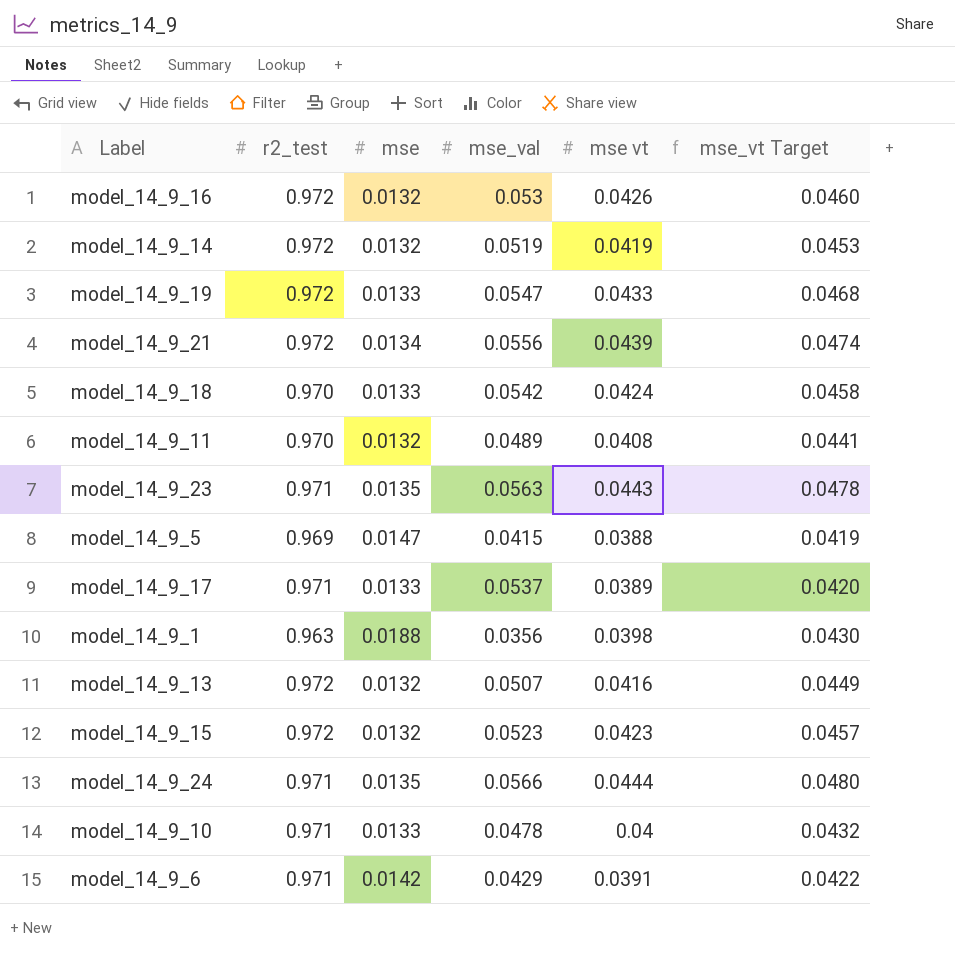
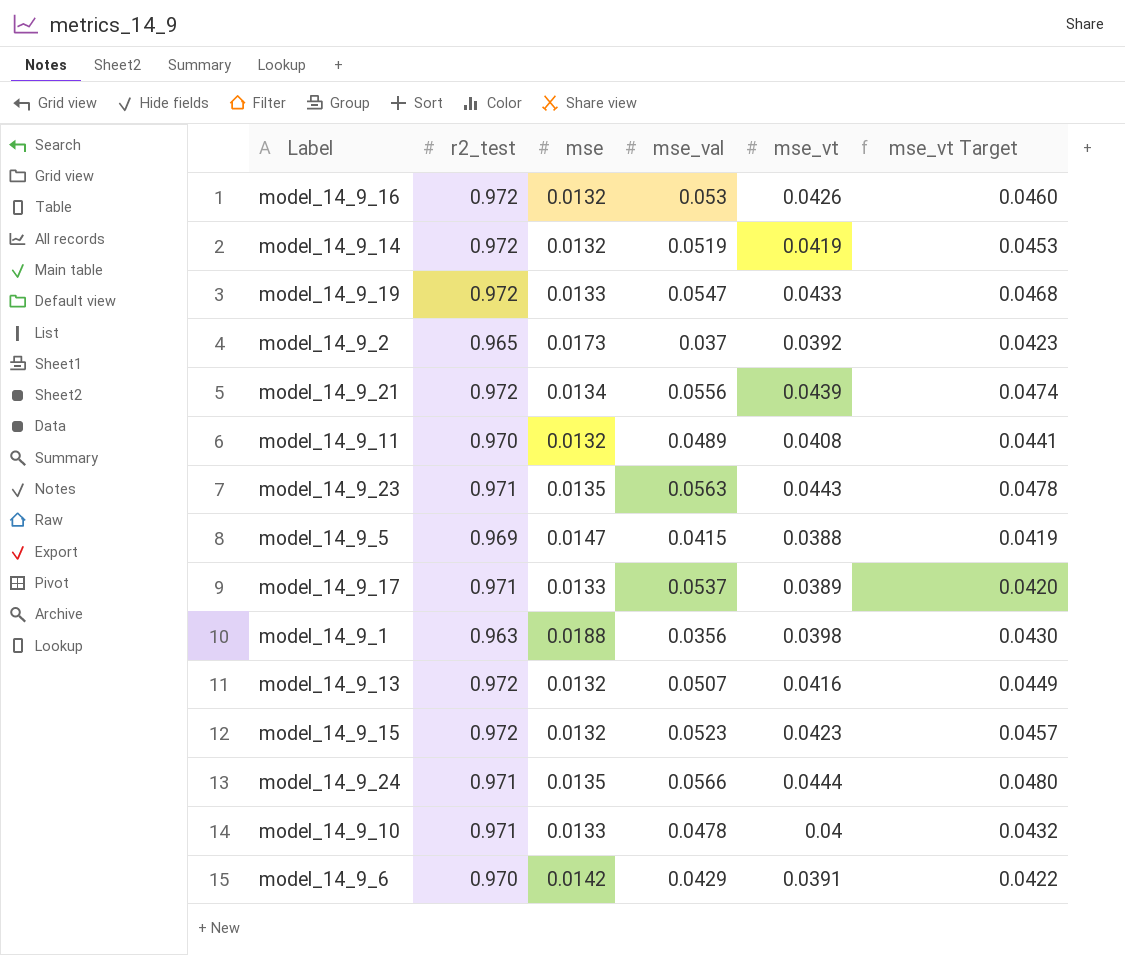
column name: mse vt -> mse_vt
row model_14_9_18: 0.970 | 0.0133 | 0.0542 | 0.0424 | 0.0458 -> none
row model_14_9_2: none -> 0.965 | 0.0173 | 0.037 | 0.0392 | 0.0423
model_14_9_6 | r2_test: 0.971 -> 0.970

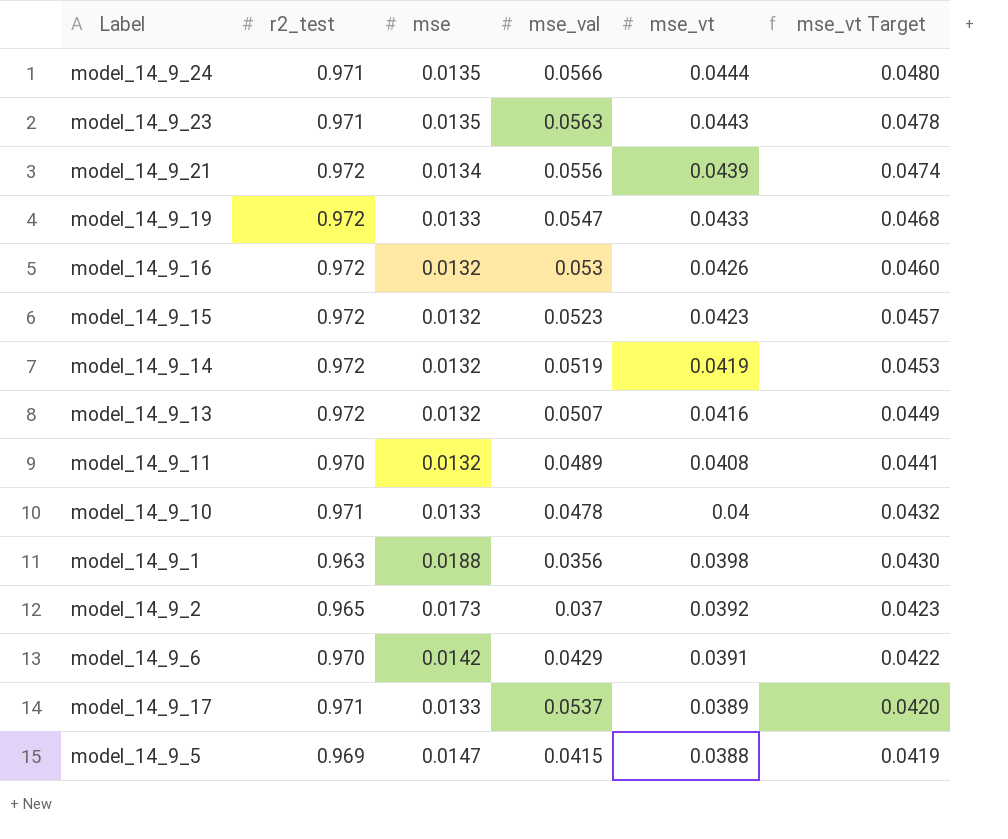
row order: none -> mse_vt descending

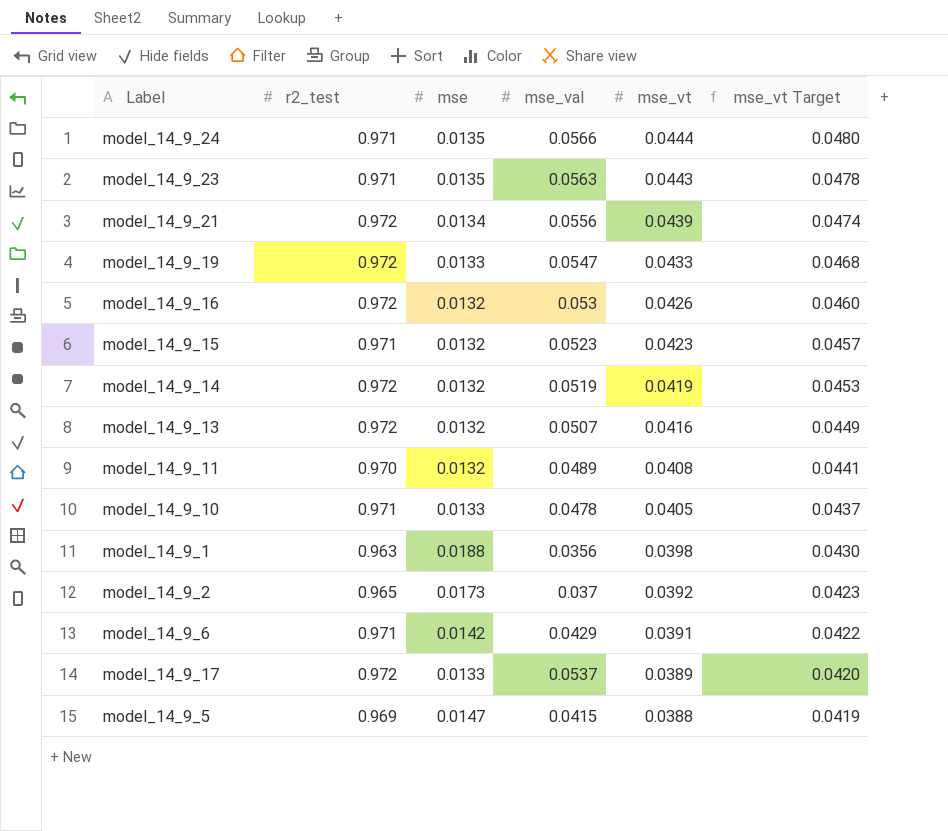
model_14_9_15 | r2_test: 0.972 -> 0.971
model_14_9_10 | mse_vt: 0.04 -> 0.0405
model_14_9_10 | mse_vt Target: 0.0432 -> 0.0437
model_14_9_6 | r2_test: 0.970 -> 0.971
model_14_9_17 | r2_test: 0.971 -> 0.972

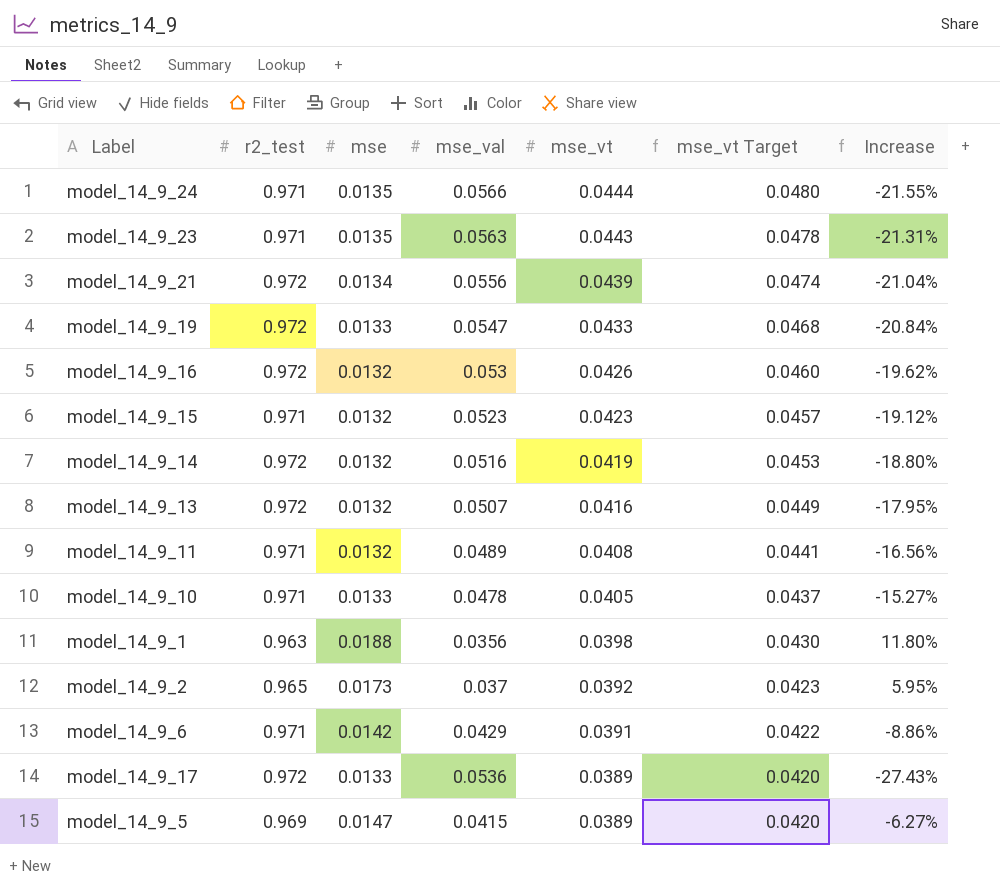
column Increase | formula: none -> ([mse_vt] - [mse_val]) / [mse_val]
model_14_9_14 | mse_val: 0.0519 -> 0.0516
model_14_9_11 | r2_test: 0.970 -> 0.971
model_14_9_17 | mse_val: 0.0537 -> 0.0536
model_14_9_5 | mse_vt: 0.0388 -> 0.0389
model_14_9_5 | mse_vt Target: 0.0419 -> 0.0420

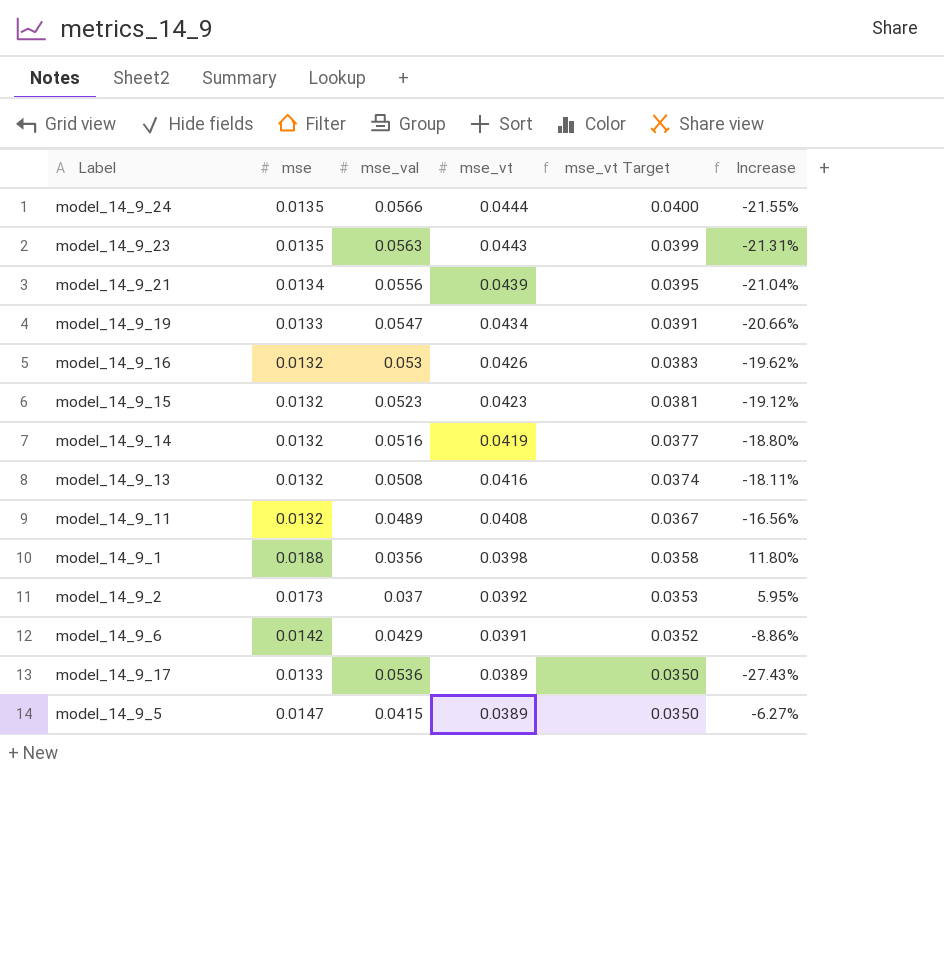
column r2_test | position: 2 -> none
column mse_vt Target | formula: [mse_vt] * 1.08 -> [mse_vt] * 0.9
row model_14_9_10: 0.971 | 0.0133 | 0.0478 | 0.0405 | 0.0437 | -15.27% -> none
model_14_9_19 | mse_vt: 0.0433 -> 0.0434
model_14_9_19 | Increase: -20.84% -> -20.66%
model_14_9_13 | mse_val: 0.0507 -> 0.0508
model_14_9_13 | Increase: -17.95% -> -18.11%

